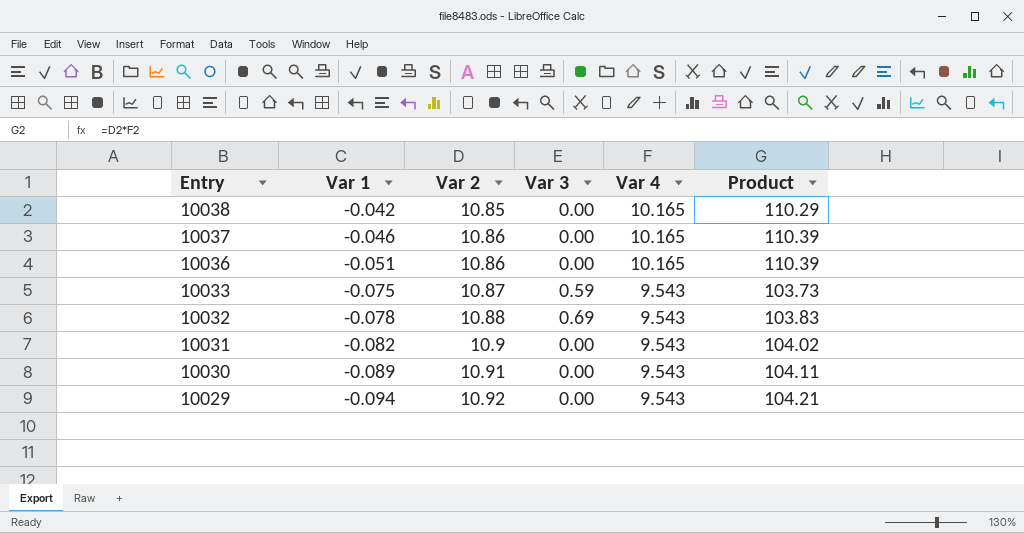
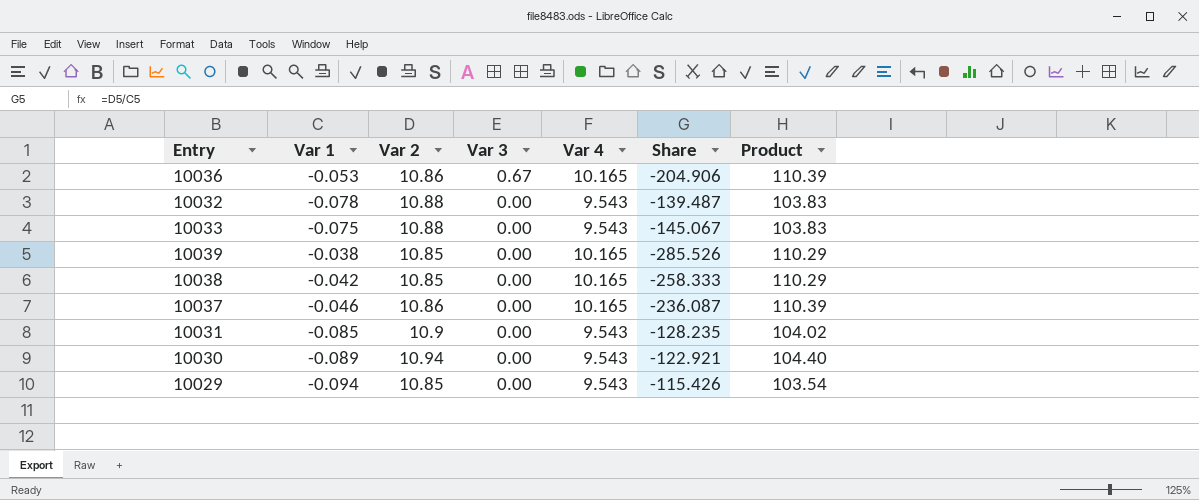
row order: Entry descending -> Var 3 descending
column Share | formula: none -> [Var 2] / [Var 1]
10036 | Var 1: -0.051 -> -0.053
10036 | Var 3: 0.00 -> 0.67
10032 | Var 3: 0.69 -> 0.00
10033 | Var 2: 10.87 -> 10.88
10033 | Var 3: 0.59 -> 0.00
10033 | Product: 103.73 -> 103.83
row 10039: none -> -0.038 | 10.85 | 0.00 | 10.165 | -285.526 | 110.29
10031 | Var 1: -0.082 -> -0.085
10030 | Var 2: 10.91 -> 10.94
10030 | Product: 104.11 -> 104.40
10029 | Var 2: 10.92 -> 10.85
10029 | Product: 104.21 -> 103.54

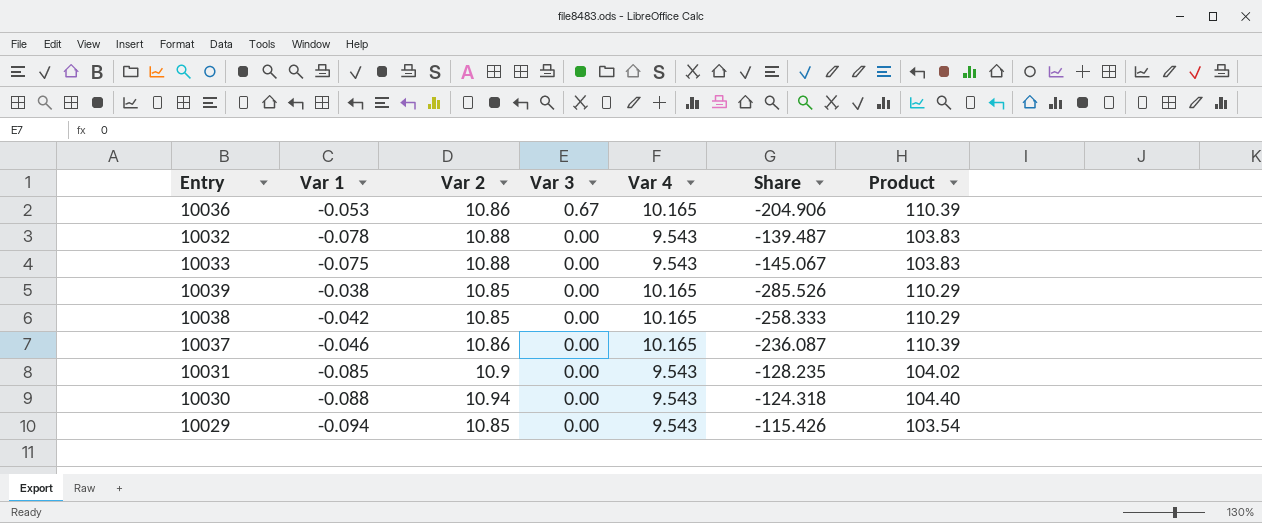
10030 | Var 1: -0.089 -> -0.088
10030 | Share: -122.921 -> -124.318

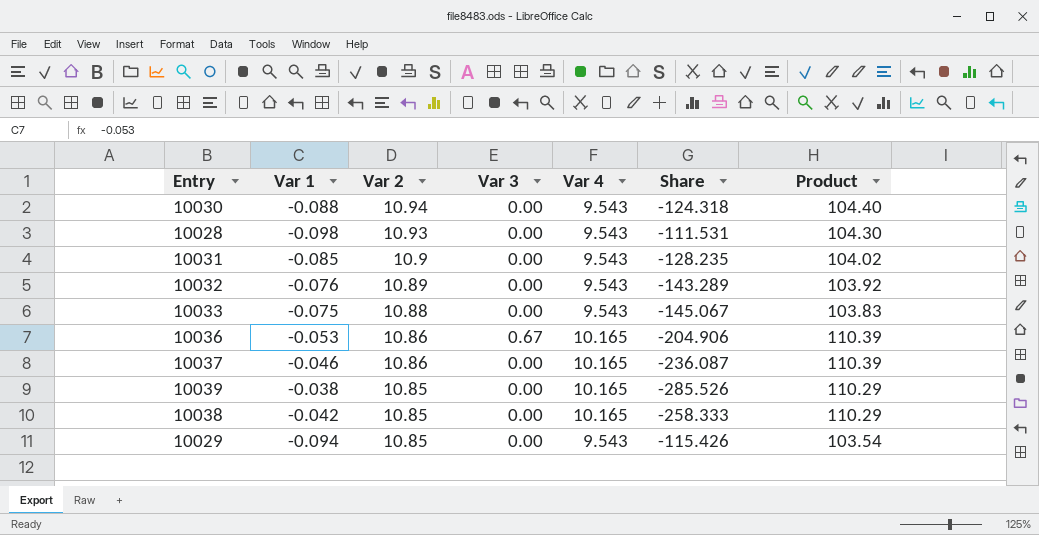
row order: Var 3 descending -> Var 2 descending
row 10028: none -> -0.098 | 10.93 | 0.00 | 9.543 | -111.531 | 104.30
10032 | Var 1: -0.078 -> -0.076
10032 | Var 2: 10.88 -> 10.89
10032 | Share: -139.487 -> -143.289
10032 | Product: 103.83 -> 103.92

